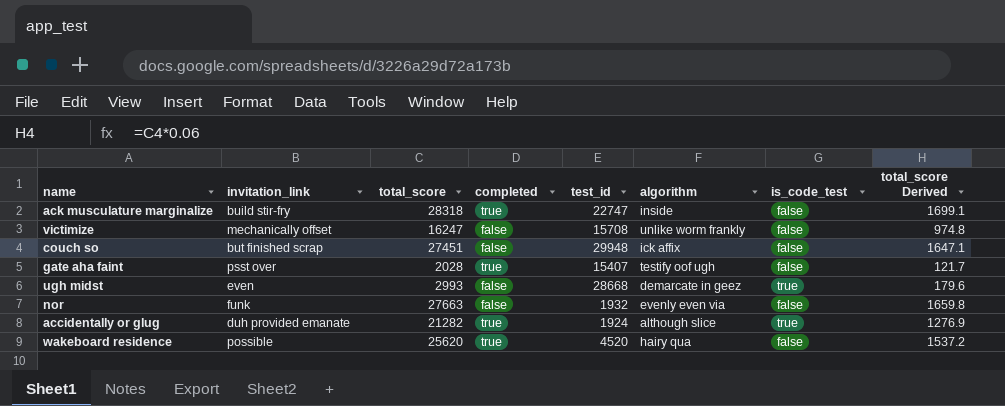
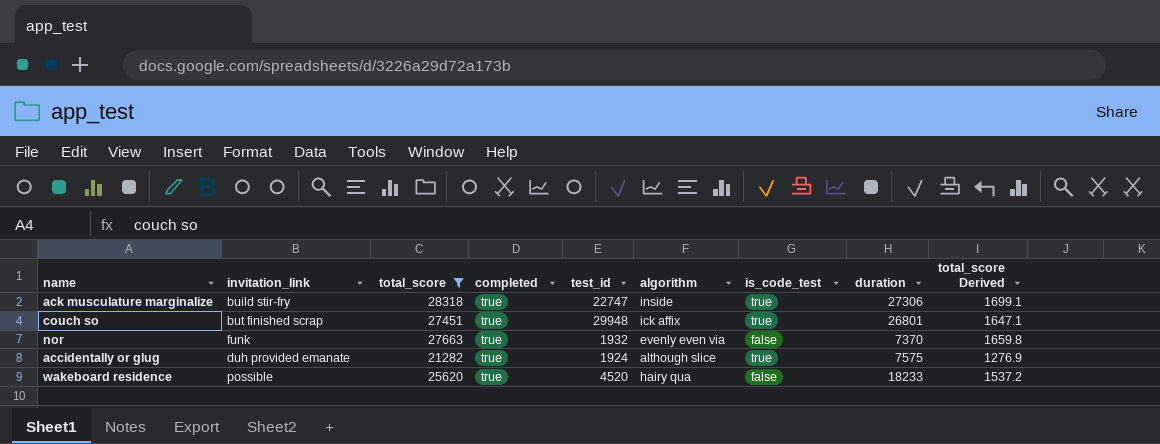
filter: none -> total_score >= 21282
column duration | position: none -> 8
ack musculature marginalize | is_code_test: false -> true
couch so | completed: false -> true
couch so | is_code_test: false -> true
nor | completed: false -> true

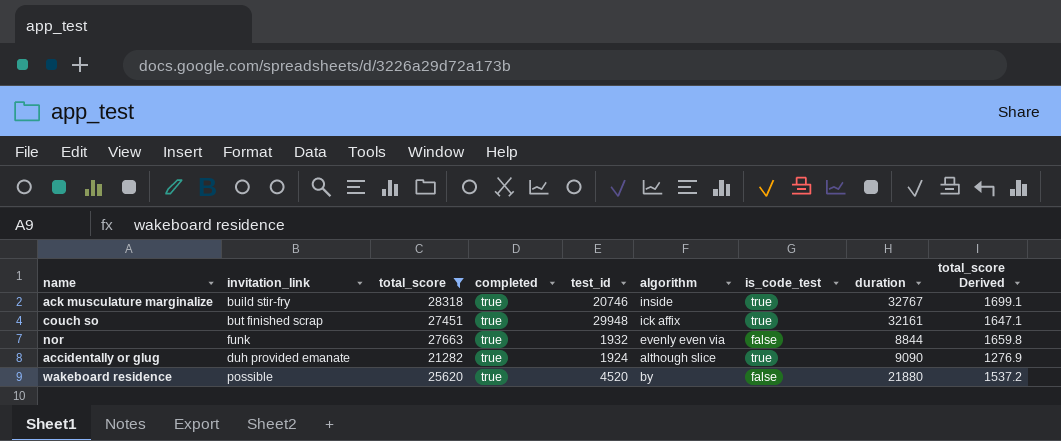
ack musculature marginalize | test_id: 22747 -> 20746
ack musculature marginalize | duration: 27306 -> 32767
couch so | duration: 26801 -> 32161
nor | duration: 7370 -> 8844
accidentally or glug | duration: 7575 -> 9090
wakeboard residence | algorithm: hairy qua -> by
wakeboard residence | duration: 18233 -> 21880

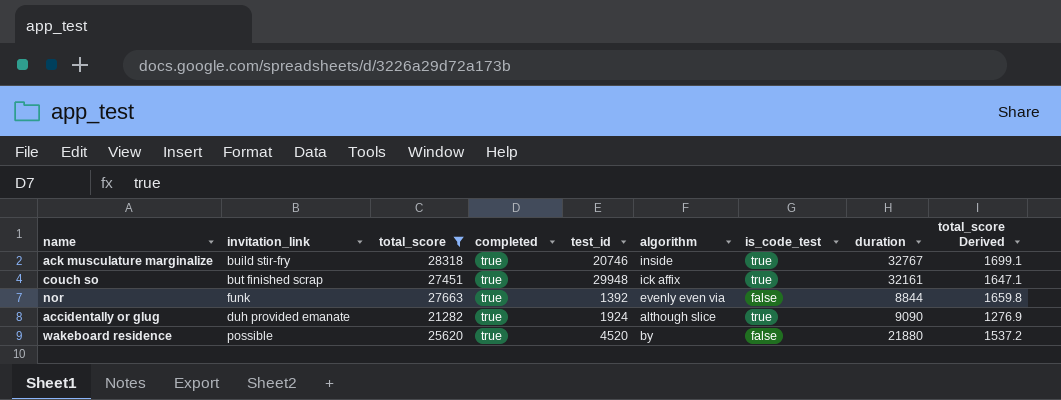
nor | test_id: 1932 -> 1392

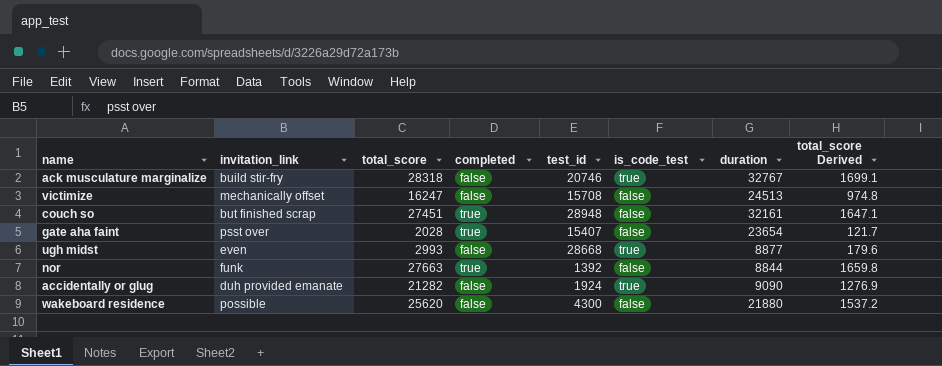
filter: total_score >= 21282 -> none
column algorithm | position: 6 -> none
ack musculature marginalize | completed: true -> false
couch so | test_id: 29948 -> 28948
couch so | is_code_test: true -> false
accidentally or glug | completed: true -> false
wakeboard residence | completed: true -> false
wakeboard residence | test_id: 4520 -> 4300

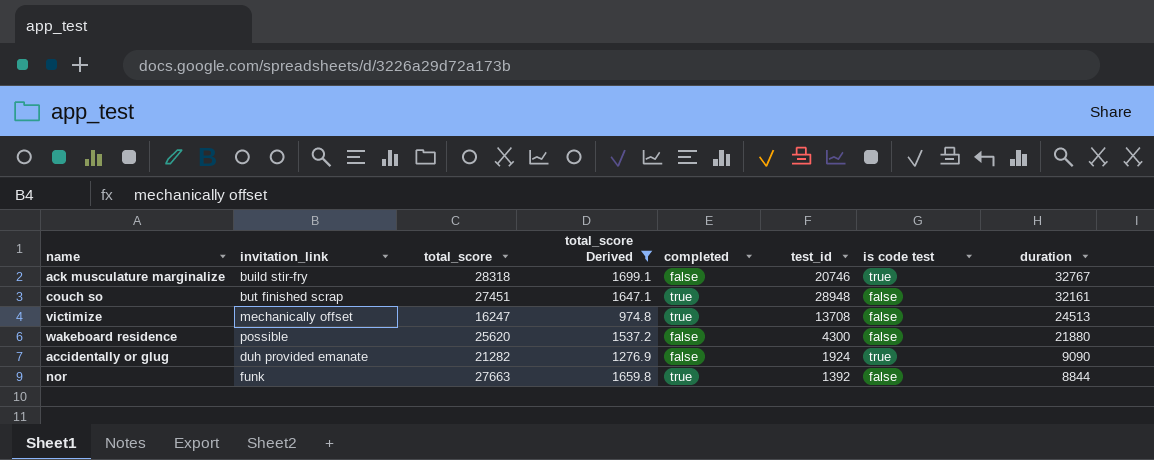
filter: none -> total_score Derived >= 974.8
row order: none -> duration descending
column total_score Derived | position: 8 -> 4
column name: is_code_test -> is code test
victimize | completed: false -> true
victimize | test_id: 15708 -> 13708

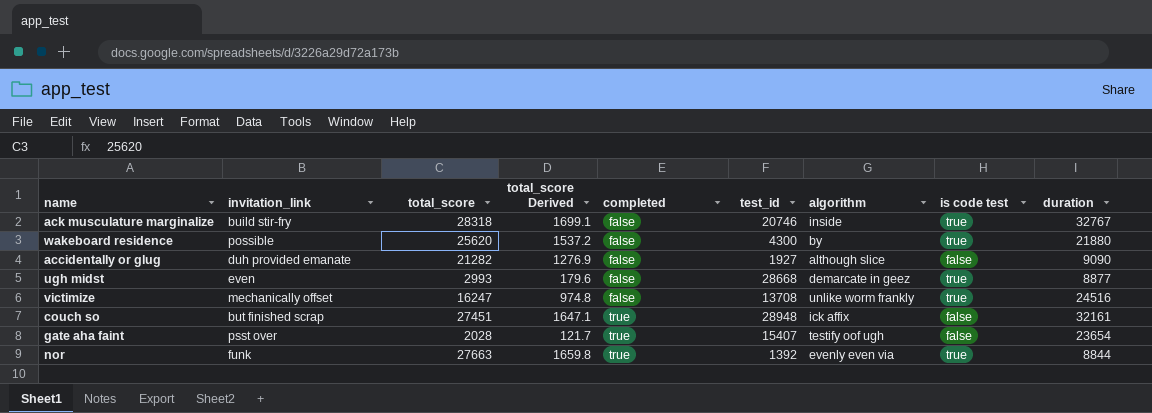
filter: total_score Derived >= 974.8 -> none
row order: duration descending -> completed ascending
column algorithm | position: none -> 7
wakeboard residence | is code test: false -> true
accidentally or glug | test_id: 1924 -> 1927
accidentally or glug | is code test: true -> false
victimize | completed: true -> false
victimize | is code test: false -> true
victimize | duration: 24513 -> 24516
nor | is code test: false -> true

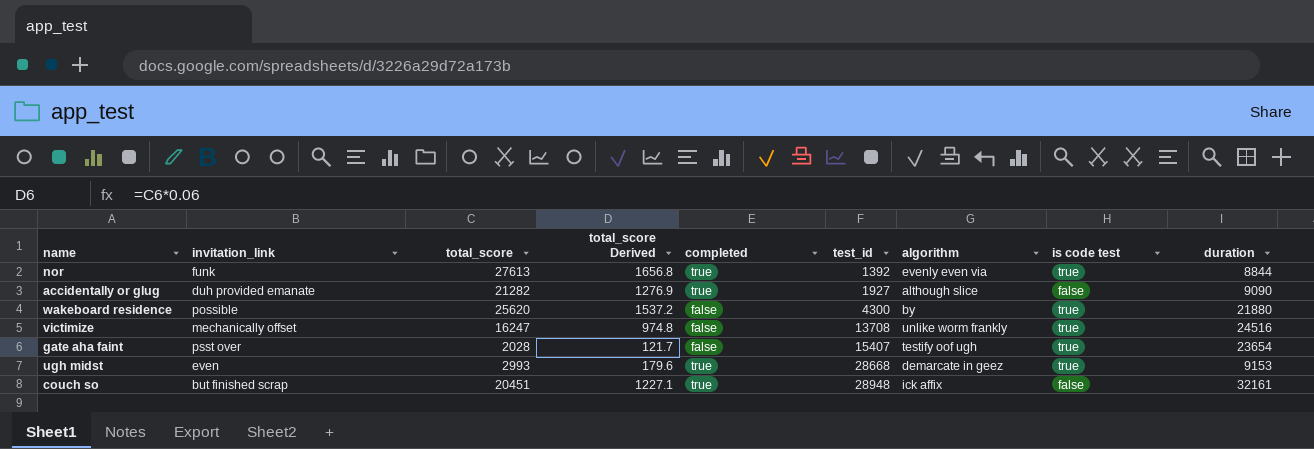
row order: completed ascending -> test_id ascending
row ack musculature marginalize: build stir-fry | 28318 | 1699.1 | false | 20746 | inside | true | 32767 -> none
nor | total_score: 27663 -> 27613
nor | total_score Derived: 1659.8 -> 1656.8
accidentally or glug | completed: false -> true
gate aha faint | completed: true -> false
gate aha faint | is code test: false -> true
ugh midst | completed: false -> true
ugh midst | duration: 8877 -> 9153
couch so | total_score: 27451 -> 20451
couch so | total_score Derived: 1647.1 -> 1227.1

